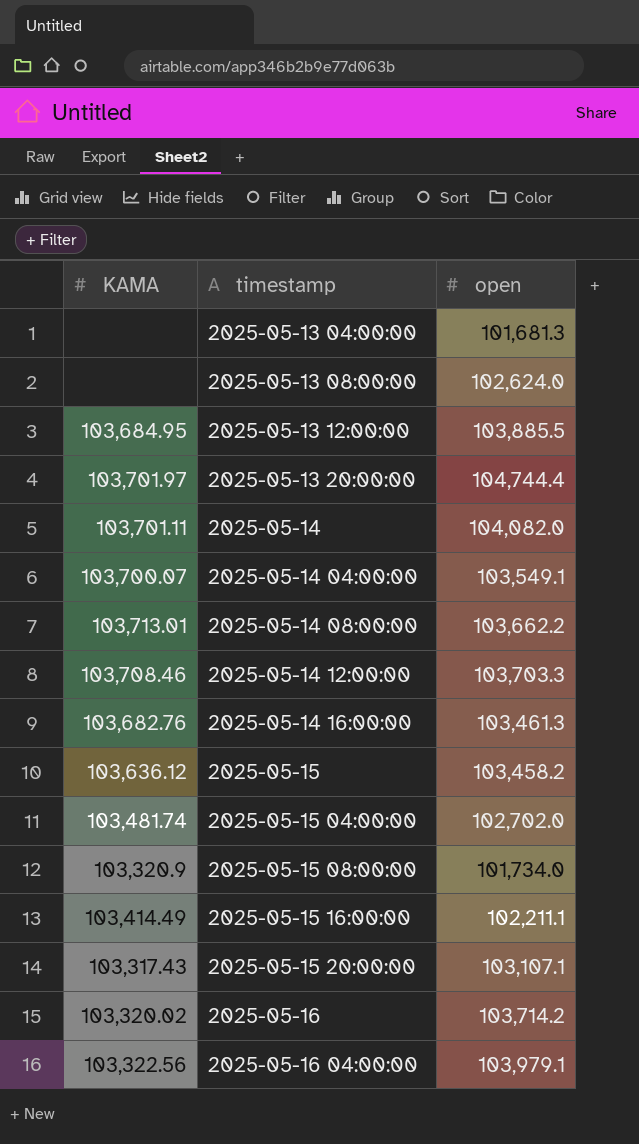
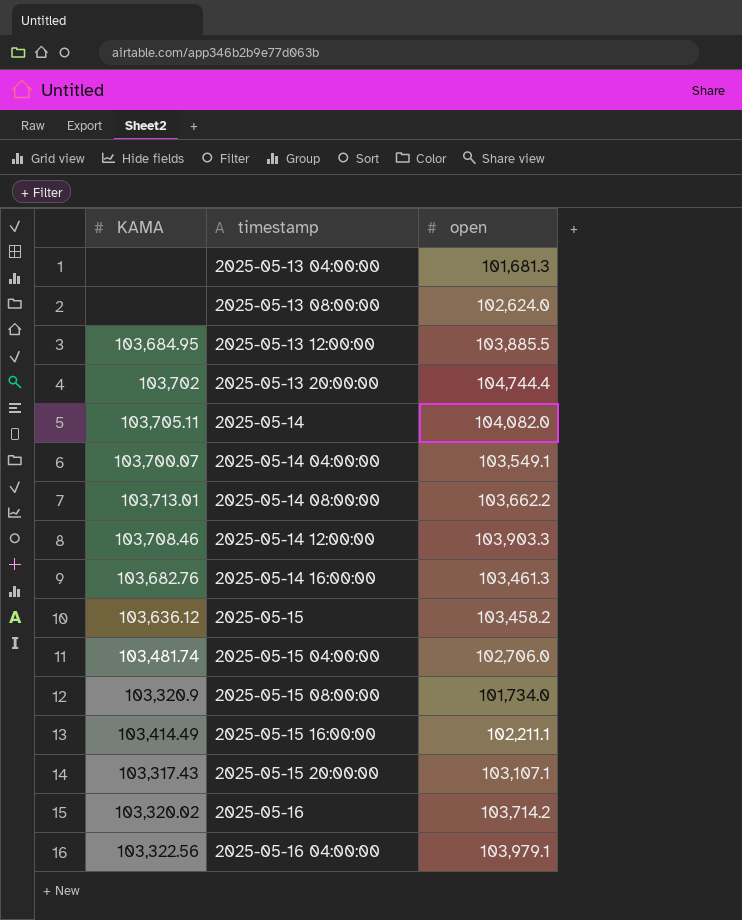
2025-05-13 20:00:00 | KAMA: 103,701.97 -> 103,702
2025-05-14 | KAMA: 103,701.11 -> 103,705.11
2025-05-14 12:00:00 | open: 103,703.3 -> 103,903.3
2025-05-15 04:00:00 | open: 102,702.0 -> 102,706.0

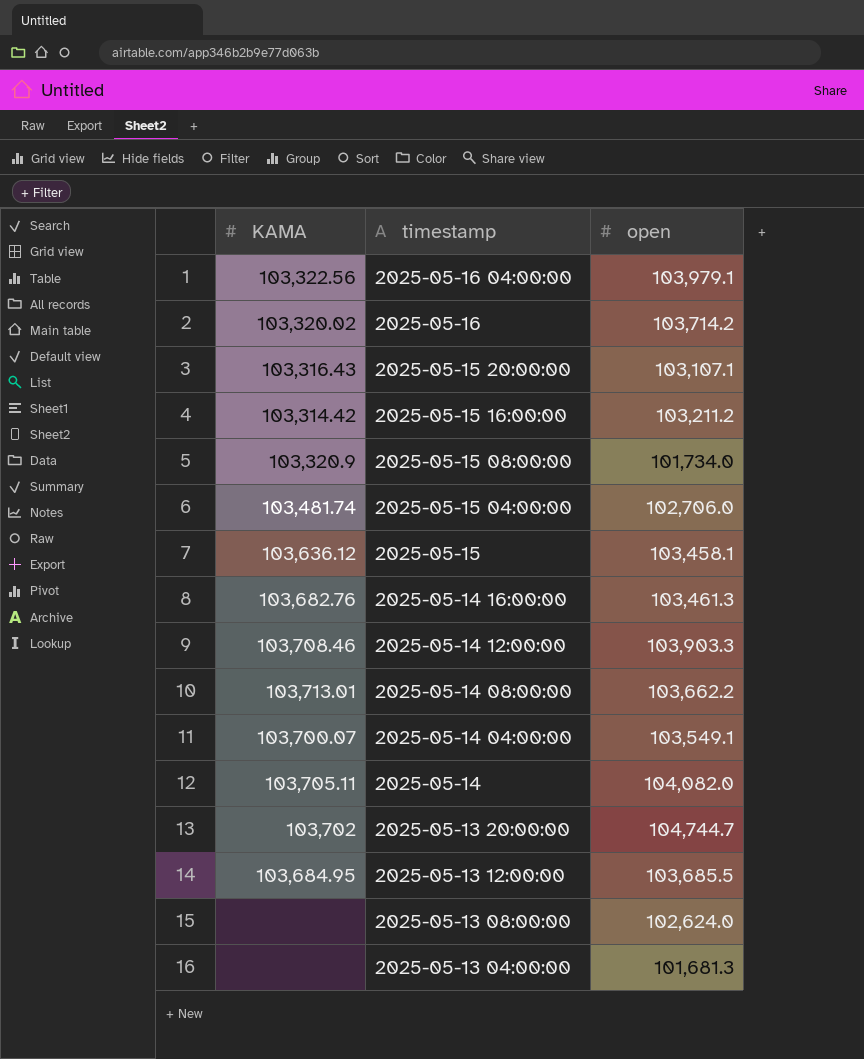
row order: timestamp ascending -> timestamp descending
2025-05-15 20:00:00 | KAMA: 103,317.43 -> 103,316.43
2025-05-15 16:00:00 | KAMA: 103,414.49 -> 103,314.42
2025-05-15 16:00:00 | open: 102,211.1 -> 103,211.2
2025-05-15 | open: 103,458.2 -> 103,458.1
2025-05-13 20:00:00 | open: 104,744.4 -> 104,744.7
2025-05-13 12:00:00 | open: 103,885.5 -> 103,685.5

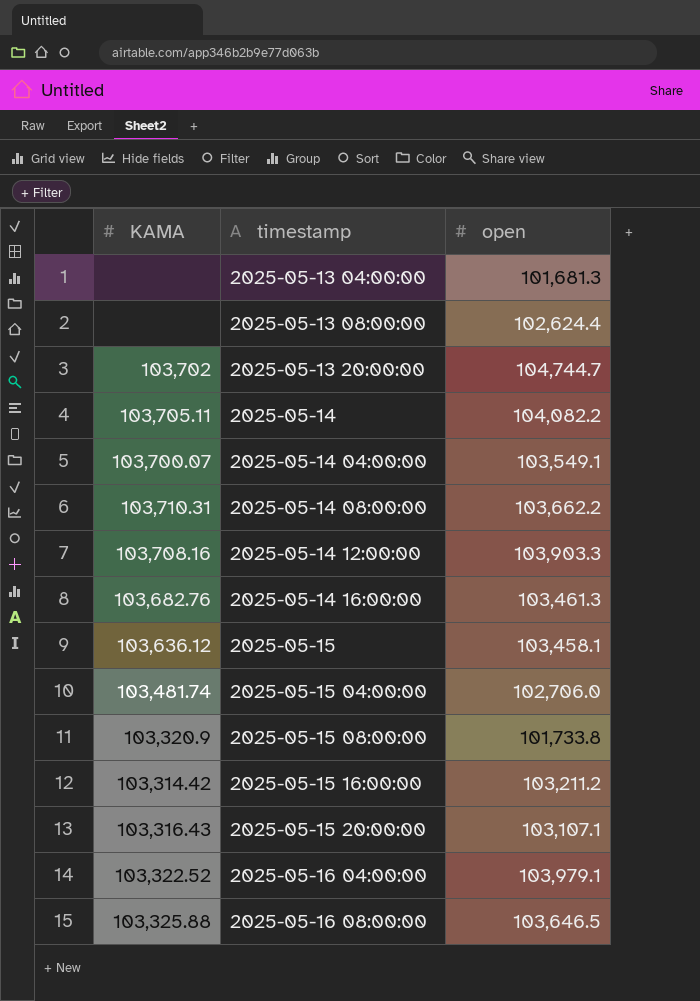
row order: timestamp descending -> timestamp ascending
row 2025-05-16: 103,320.02 | 103,714.2 -> none
row 2025-05-13 12:00:00: 103,684.95 | 103,685.5 -> none
2025-05-13 08:00:00 | open: 102,624.0 -> 102,624.4
2025-05-14 | open: 104,082.0 -> 104,082.2
2025-05-14 08:00:00 | KAMA: 103,713.01 -> 103,710.31
2025-05-14 12:00:00 | KAMA: 103,708.46 -> 103,708.16
2025-05-15 08:00:00 | open: 101,734.0 -> 101,733.8
2025-05-16 04:00:00 | KAMA: 103,322.56 -> 103,322.52
row 2025-05-16 08:00:00: none -> 103,325.88 | 103,646.5

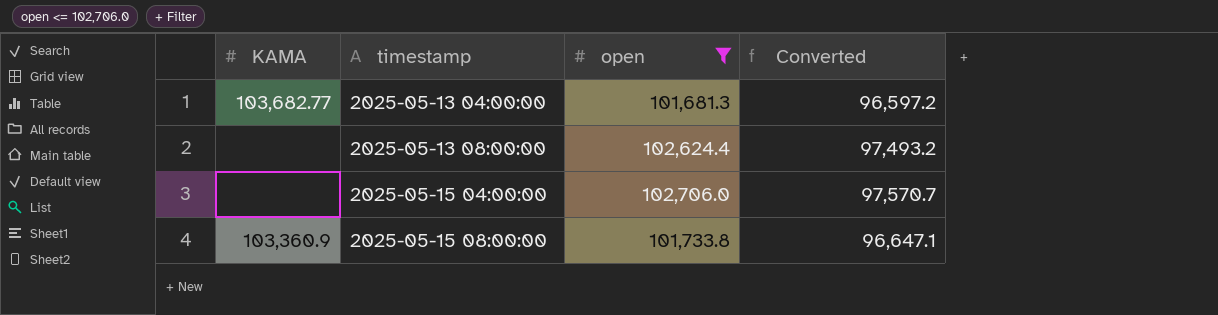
filter: none -> open <= 102,706.0
column Converted | formula: none -> [open] * 0.95
2025-05-13 04:00:00 | KAMA: none -> 103,682.77
2025-05-15 04:00:00 | KAMA: 103,481.74 -> none
2025-05-15 08:00:00 | KAMA: 103,320.9 -> 103,360.9

